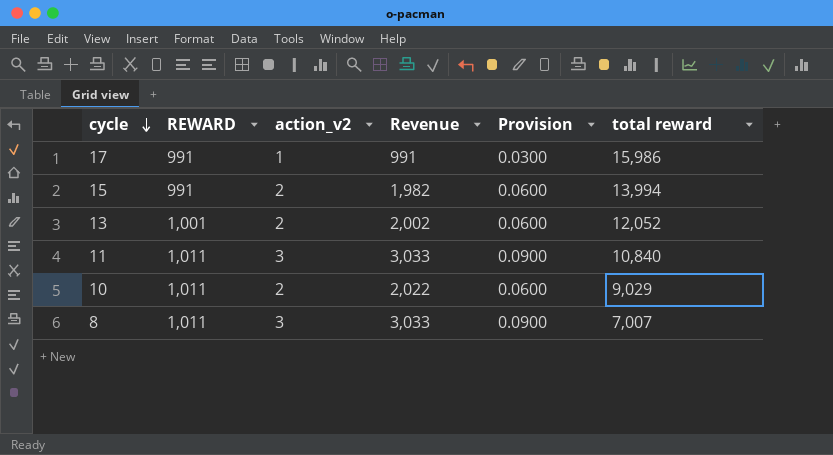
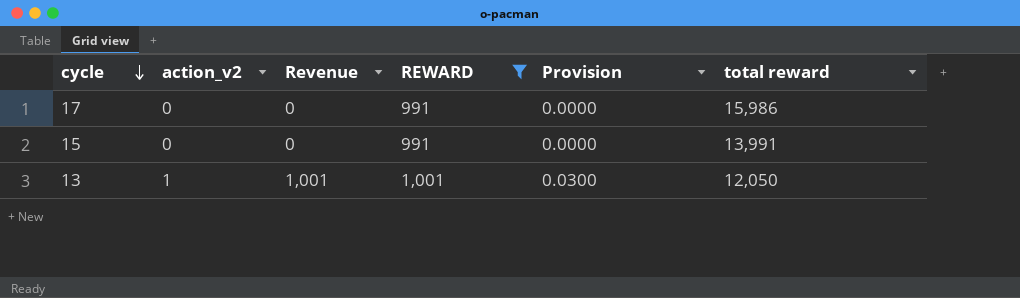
filter: none -> REWARD != 1,011
column REWARD | position: 2 -> 4
17 | action_v2: 1 -> 0
17 | Revenue: 991 -> 0
17 | Provision: 0.0300 -> 0.0000
15 | action_v2: 2 -> 0
15 | Revenue: 1,982 -> 0
15 | Provision: 0.0600 -> 0.0000
15 | total reward: 13,994 -> 13,991
13 | action_v2: 2 -> 1
13 | Revenue: 2,002 -> 1,001
13 | Provision: 0.0600 -> 0.0300
13 | total reward: 12,052 -> 12,050

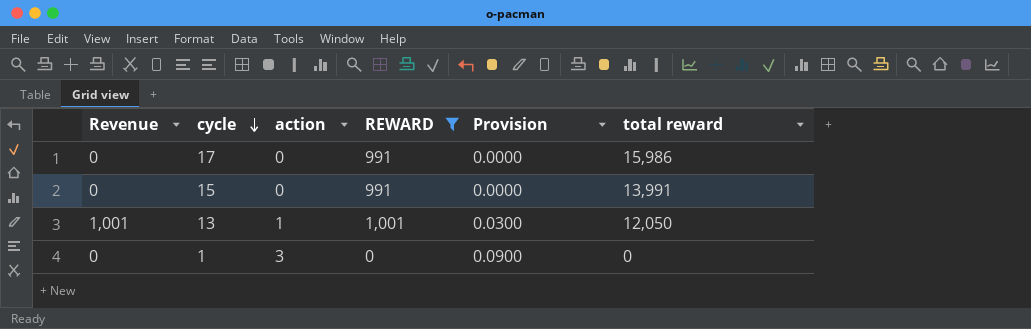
column Revenue | position: 3 -> 1
column name: action_v2 -> action
row 1: none -> 0 | 3 | 0 | 0.0900 | 0

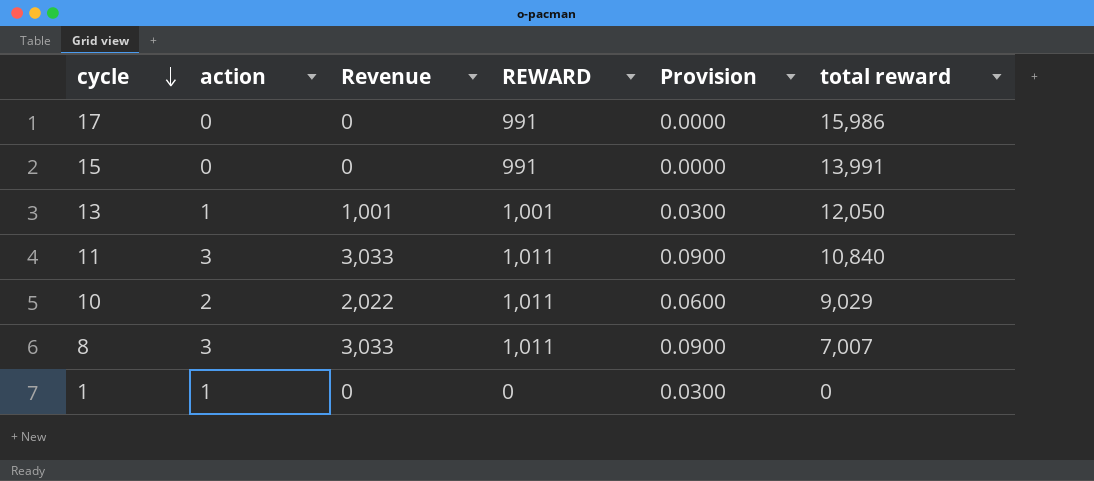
filter: REWARD != 1,011 -> none
column Revenue | position: 1 -> 3
1 | action: 3 -> 1
1 | Provision: 0.0900 -> 0.0300

